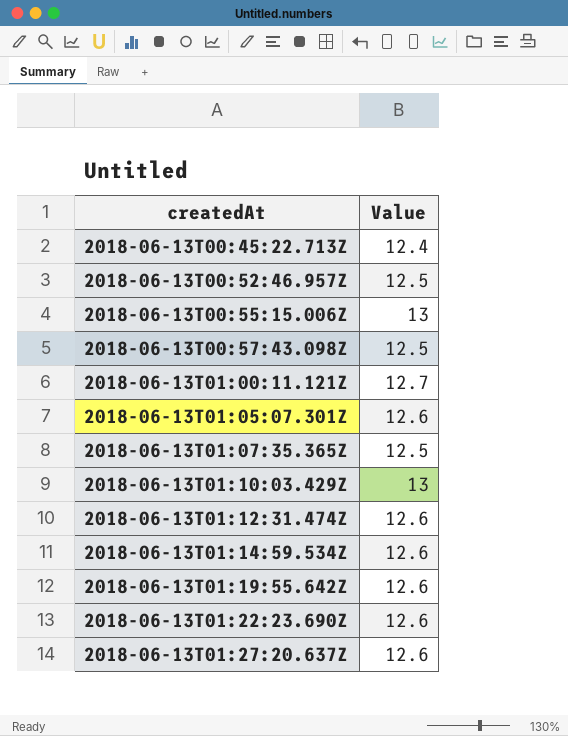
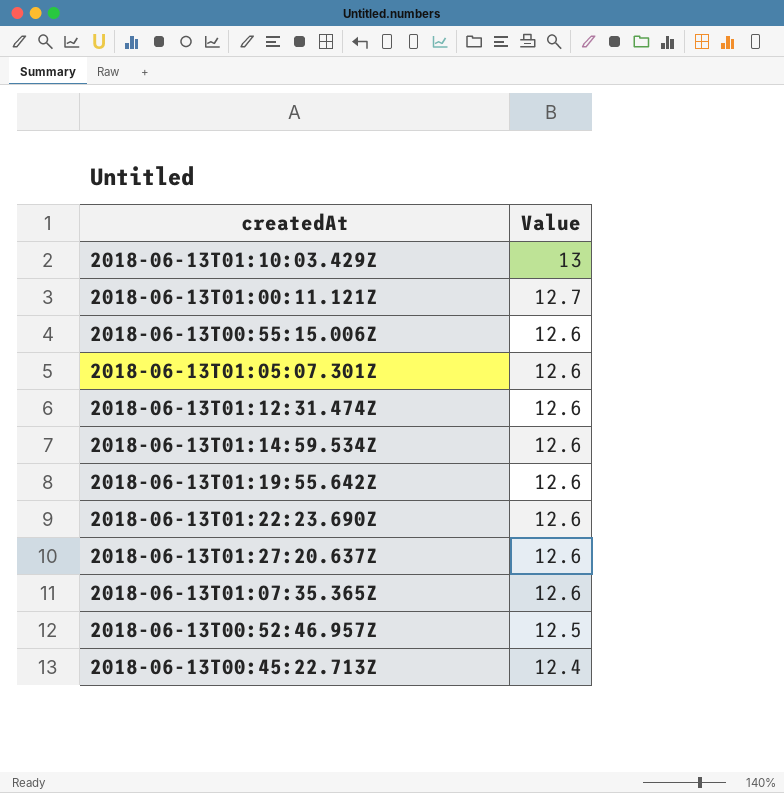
row order: createdAt ascending -> Value descending
row 2018-06-13T00:57:43.098Z: 12.5 -> none
2018-06-13T00:55:15.006Z | Value: 13 -> 12.6
2018-06-13T01:07:35.365Z | Value: 12.5 -> 12.6

